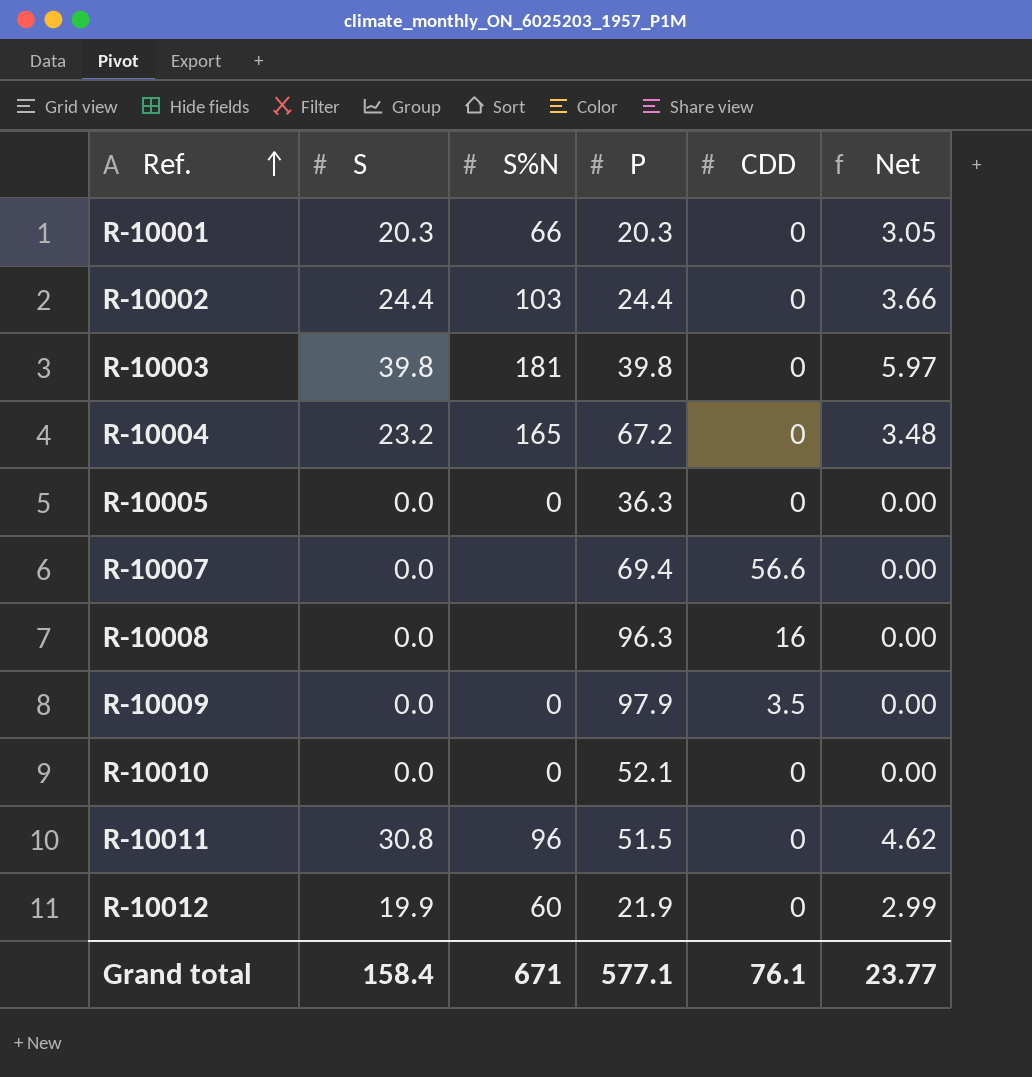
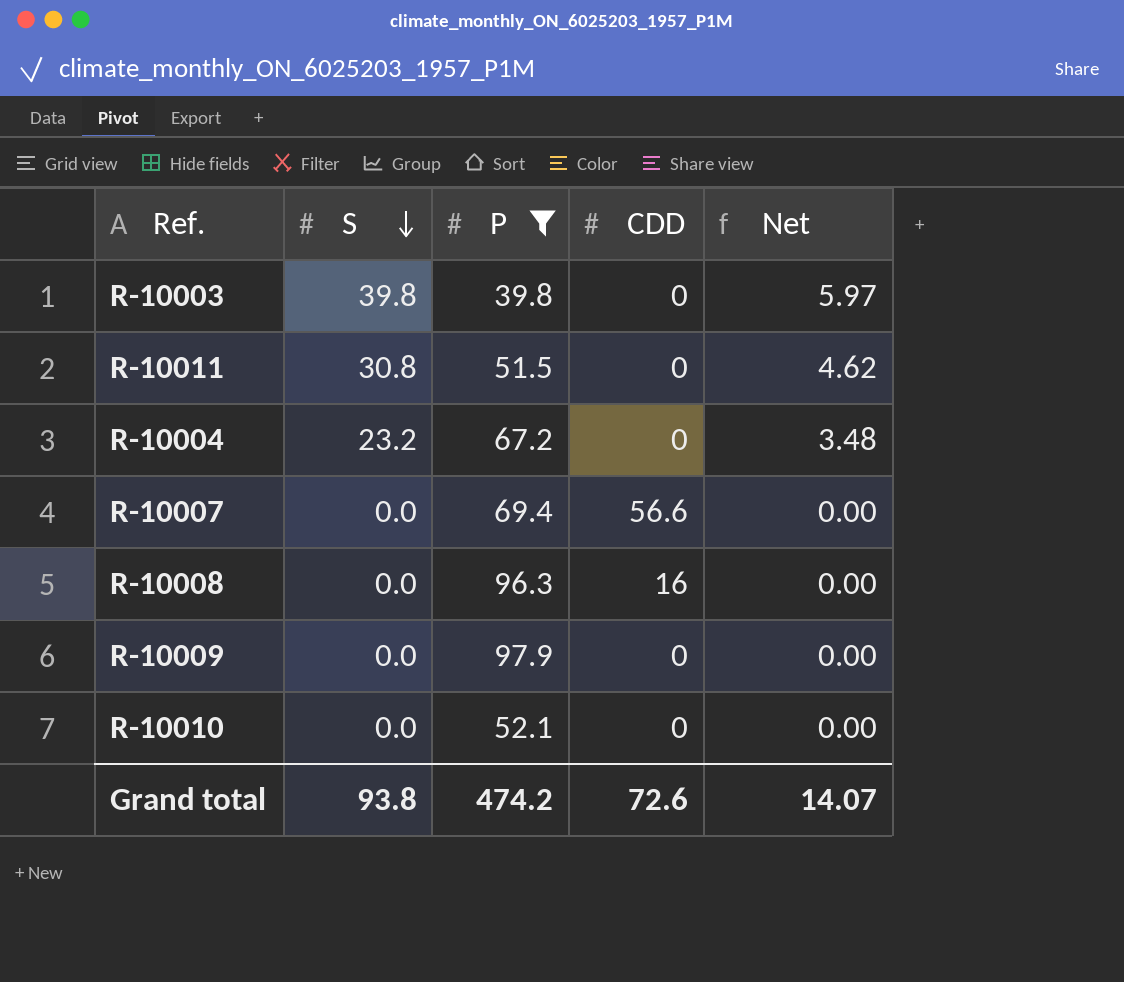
filter: none -> P >= 39.8
row order: Ref. ascending -> S descending
column S%N | position: 3 -> none
R-10009 | CDD: 3.5 -> 0
Grand total | S: 158.4 -> 93.8
Grand total | P: 577.1 -> 474.2
Grand total | CDD: 76.1 -> 72.6
Grand total | Net: 23.77 -> 14.07

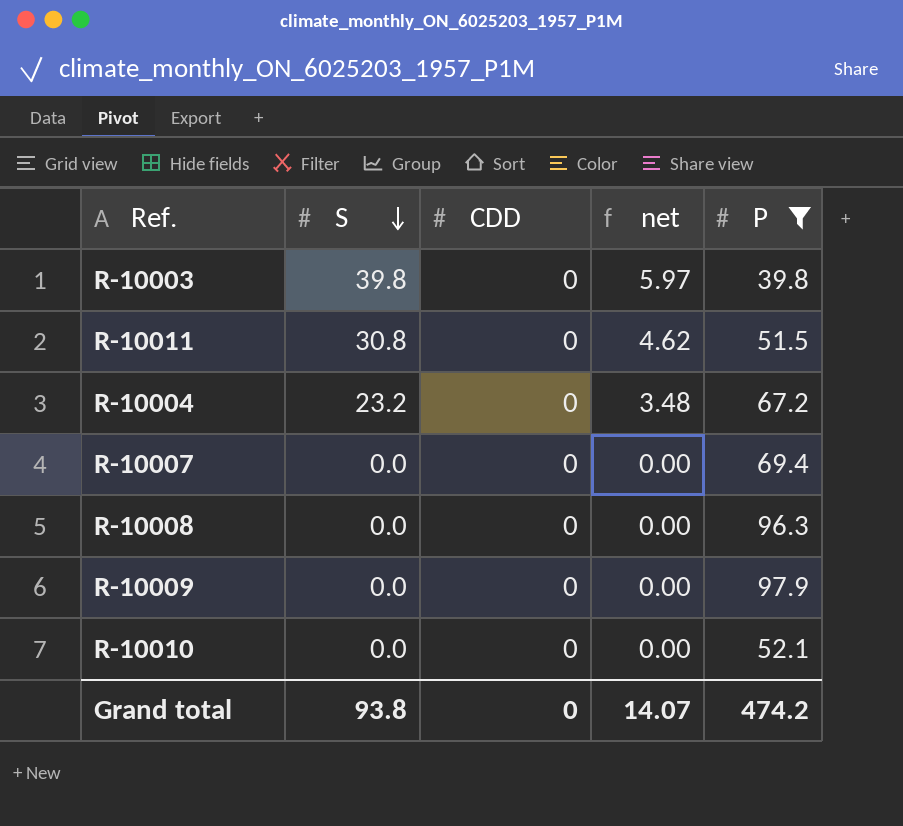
column name: Net -> net
column P | position: 3 -> 5
R-10007 | CDD: 56.6 -> 0
R-10008 | CDD: 16 -> 0
Grand total | CDD: 72.6 -> 0

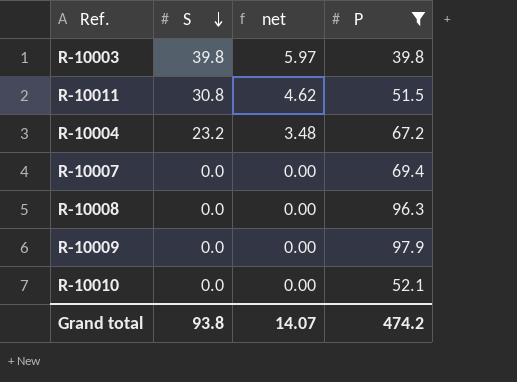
column CDD | position: 3 -> none

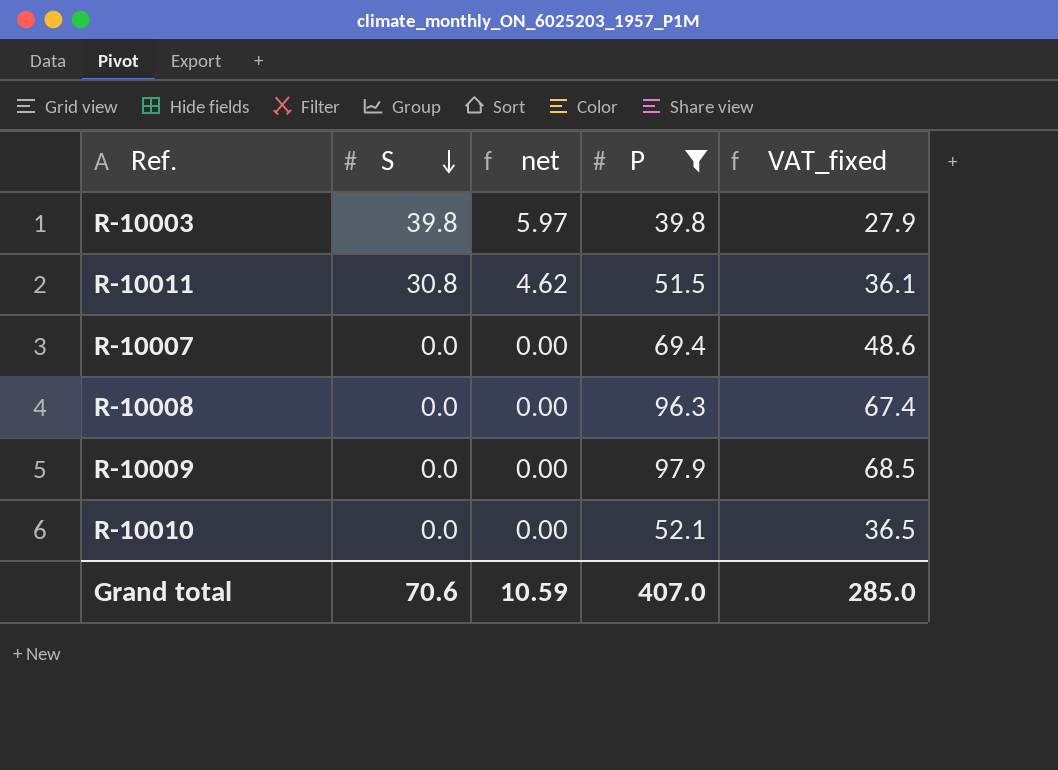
column VAT_fixed | formula: none -> [P] * 0.7
row R-10004: 23.2 | 3.48 | 67.2 -> none
Grand total | S: 93.8 -> 70.6
Grand total | net: 14.07 -> 10.59
Grand total | P: 474.2 -> 407.0

